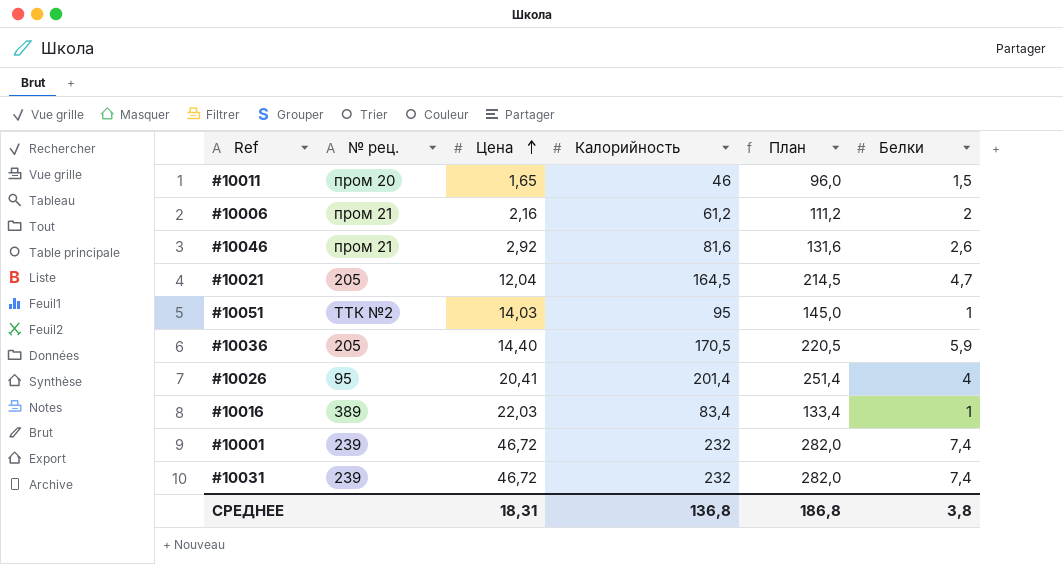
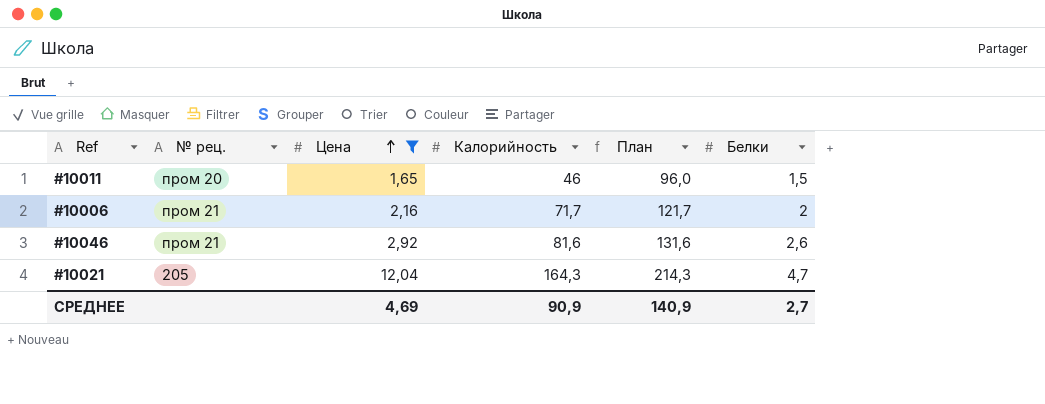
filter: none -> Цена <= 12,04
#10006 | Калорийность: 61,2 -> 71,7
#10006 | План: 111,2 -> 121,7
#10021 | Калорийность: 164,5 -> 164,3
#10021 | План: 214,5 -> 214,3
СРЕДНЕЕ | Цена: 18,31 -> 4,69
СРЕДНЕЕ | Калорийность: 136,8 -> 90,9
СРЕДНЕЕ | План: 186,8 -> 140,9
СРЕДНЕЕ | Белки: 3,8 -> 2,7

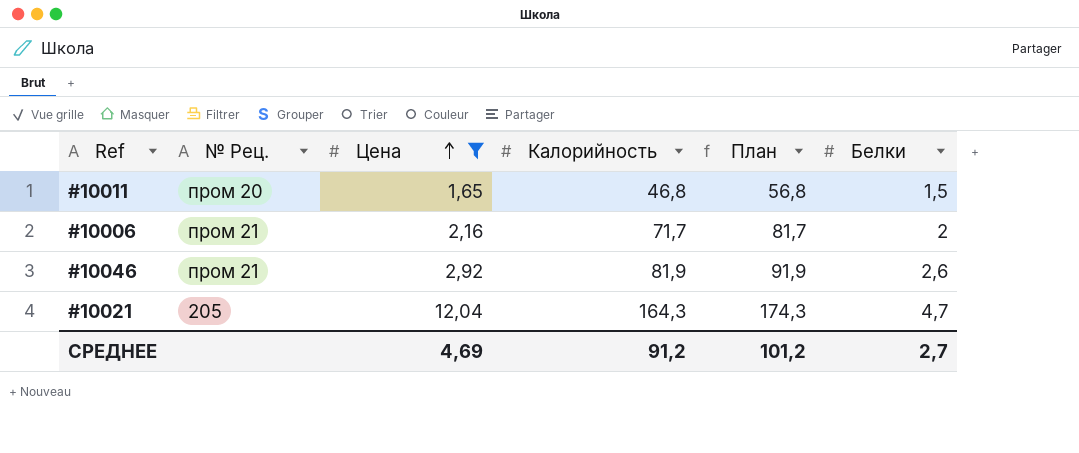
column name: № рец. -> № Рец.
column План | formula: [Калорийность] + 50 -> [Калорийность] + 10
#10011 | Калорийность: 46 -> 46,8
#10046 | Калорийность: 81,6 -> 81,9
СРЕДНЕЕ | Калорийность: 90,9 -> 91,2
СРЕДНЕЕ | План: 140,9 -> 101,2

